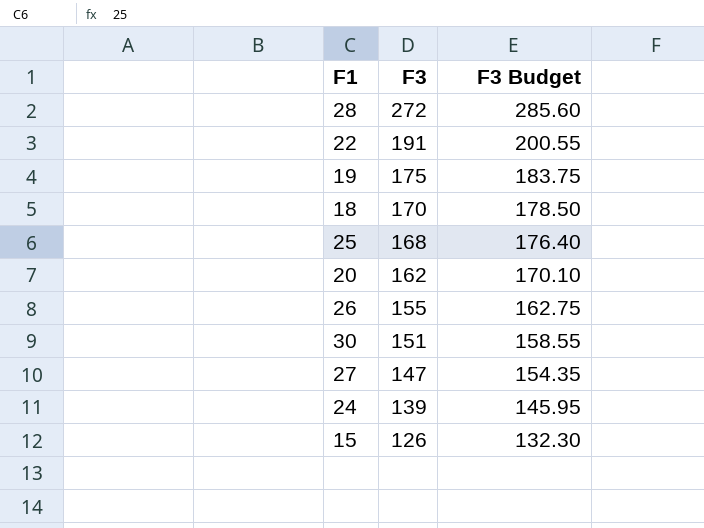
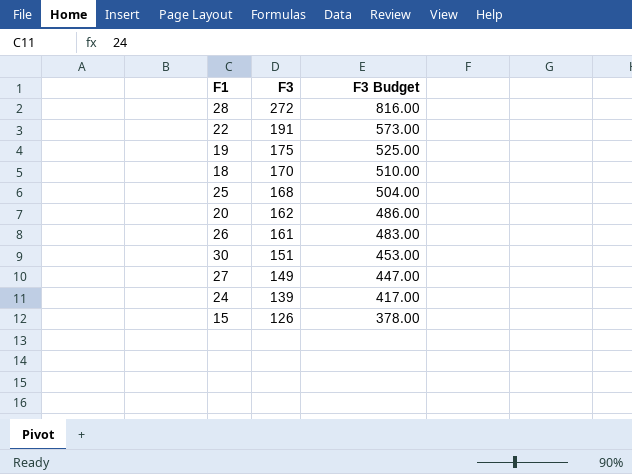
column F3 Budget | formula: [F3] * 1.05 -> [F3] * 3
26 | F3: 155 -> 161
27 | F3: 147 -> 149

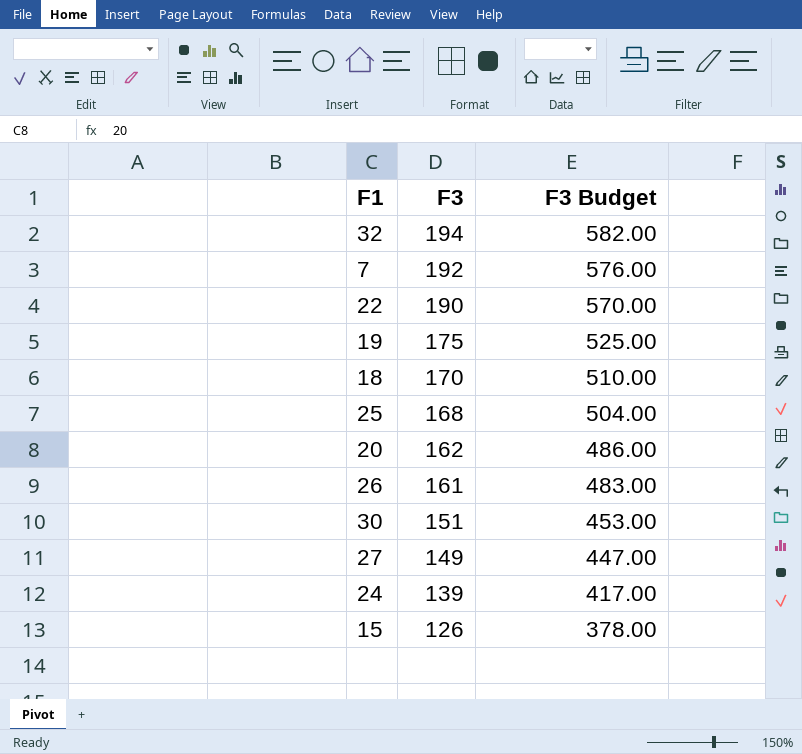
row 28: 272 | 816.00 -> none
row 32: none -> 194 | 582.00
row 7: none -> 192 | 576.00
22 | F3: 191 -> 190
22 | F3 Budget: 573.00 -> 570.00

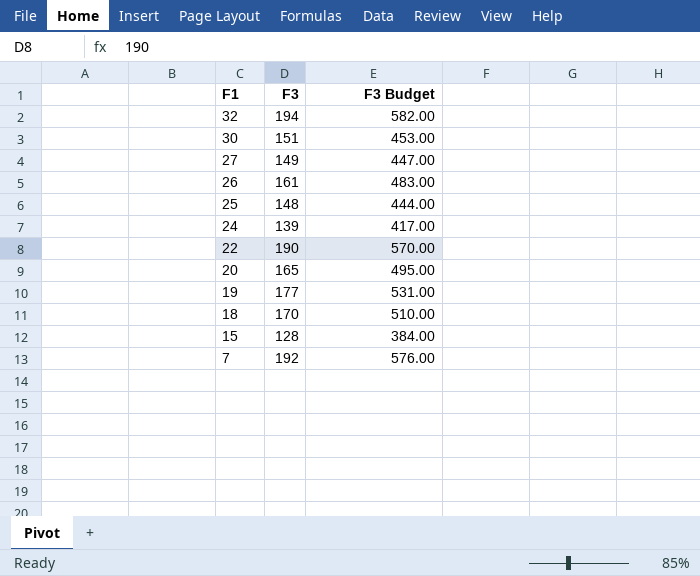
row order: F3 descending -> F1 descending
25 | F3: 168 -> 148
25 | F3 Budget: 504.00 -> 444.00
20 | F3: 162 -> 165
20 | F3 Budget: 486.00 -> 495.00
19 | F3: 175 -> 177
19 | F3 Budget: 525.00 -> 531.00
15 | F3: 126 -> 128
15 | F3 Budget: 378.00 -> 384.00

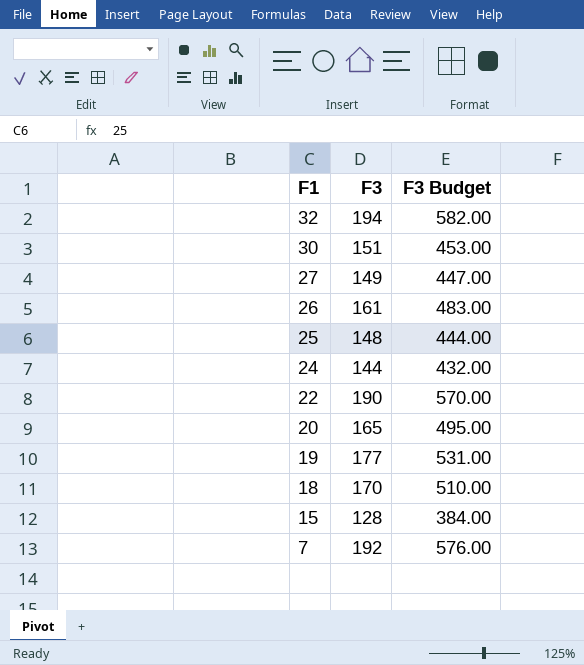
24 | F3: 139 -> 144
24 | F3 Budget: 417.00 -> 432.00

